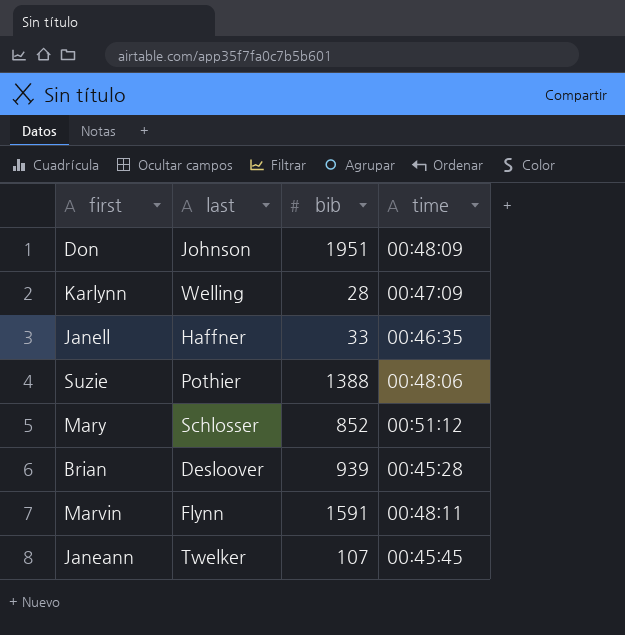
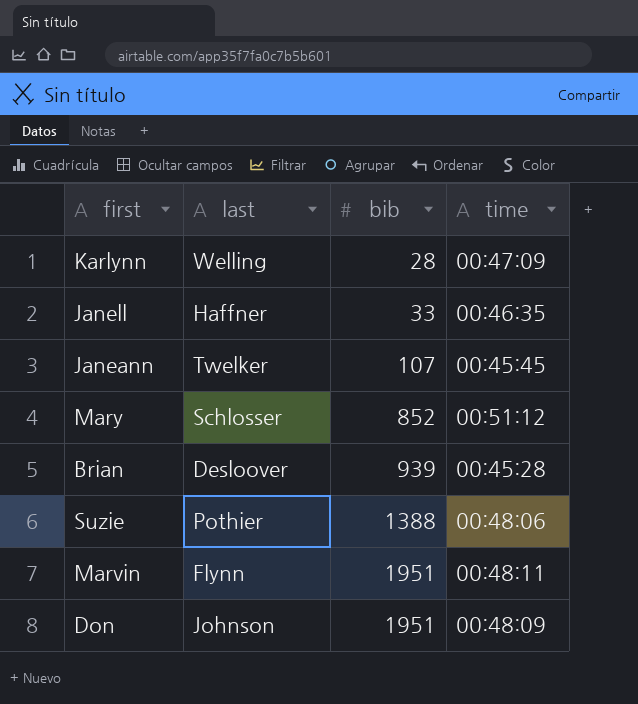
row order: none -> bib ascending
Marvin | bib: 1591 -> 1951

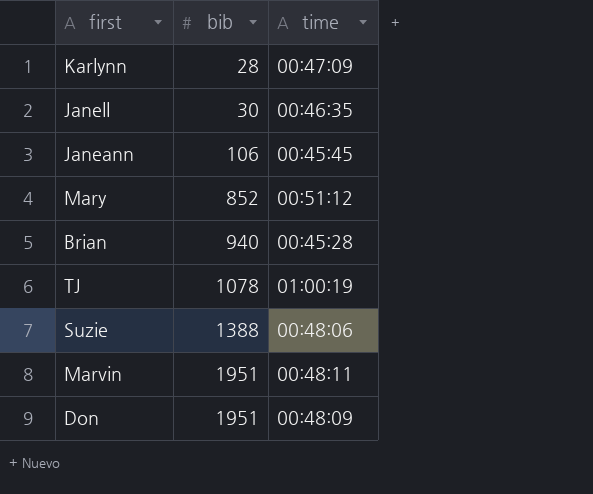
column last | position: 2 -> none
Janell | bib: 33 -> 30
Janeann | bib: 107 -> 106
Brian | bib: 939 -> 940
row TJ: none -> 1078 | 01:00:19

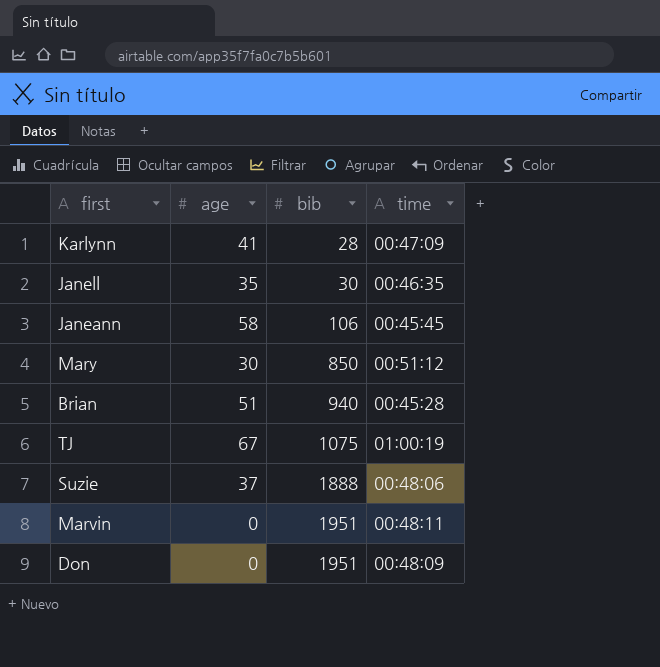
column age | position: none -> 2
Mary | bib: 852 -> 850
TJ | bib: 1078 -> 1075
Suzie | bib: 1388 -> 1888

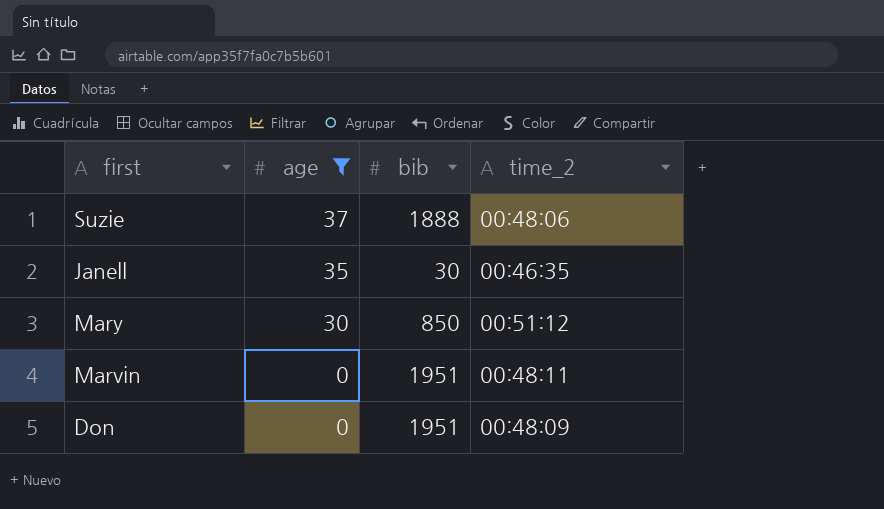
filter: none -> age <= 37
row order: bib ascending -> age descending
column name: time -> time_2

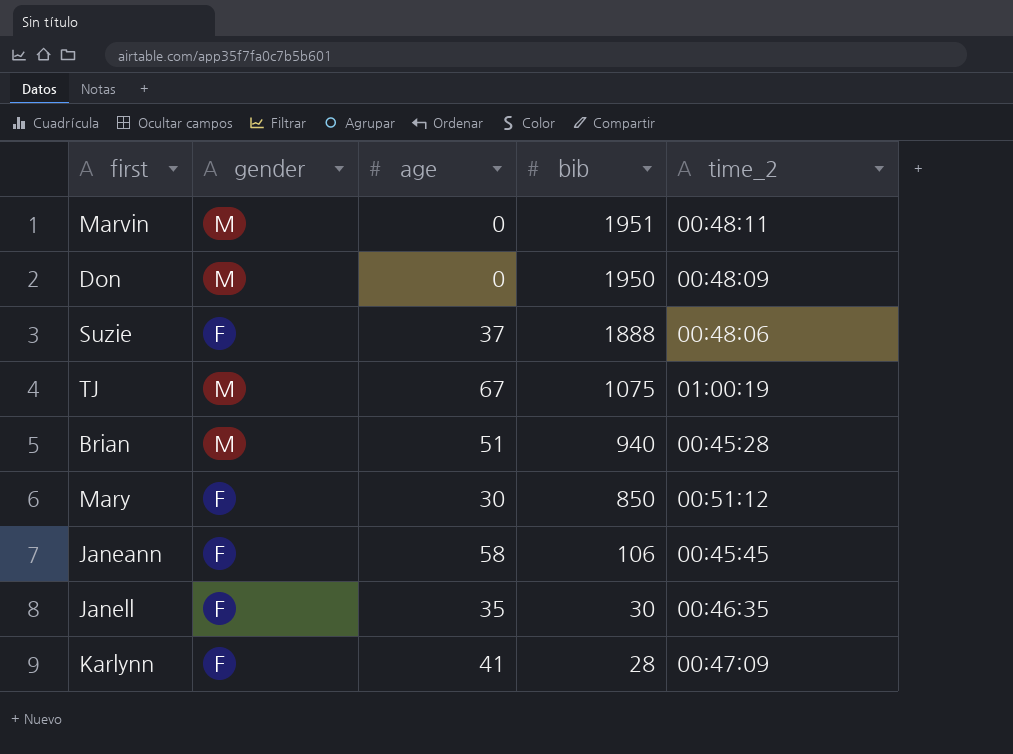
filter: age <= 37 -> none
row order: age descending -> bib descending
column gender | position: none -> 2
Don | bib: 1951 -> 1950

